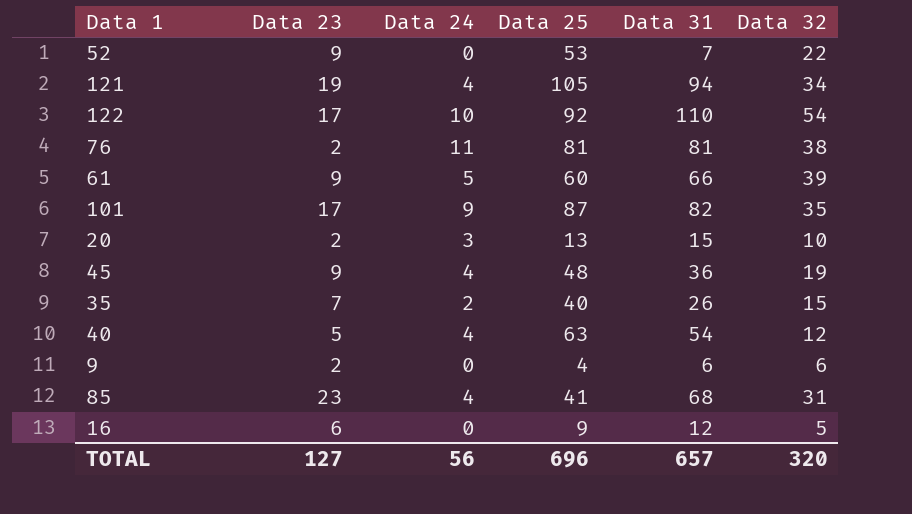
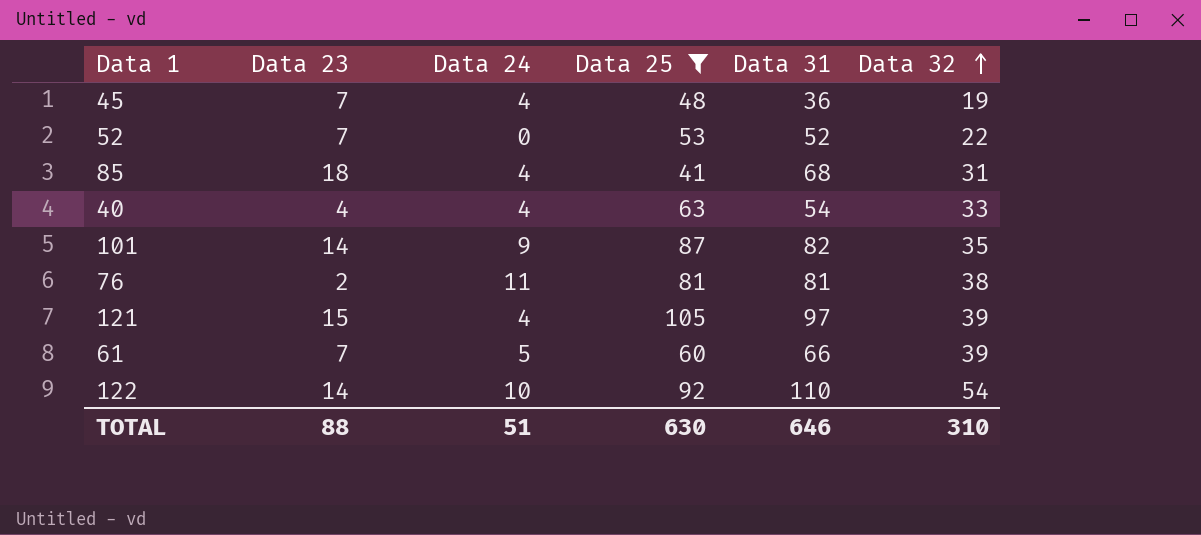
filter: none -> Data 25 >= 41
row order: none -> Data 32 ascending
45 | Data 23: 9 -> 7
52 | Data 23: 9 -> 7
52 | Data 31: 7 -> 52
85 | Data 23: 23 -> 18
40 | Data 23: 5 -> 4
40 | Data 32: 12 -> 33
101 | Data 23: 17 -> 14
121 | Data 23: 19 -> 15
121 | Data 31: 94 -> 97
121 | Data 32: 34 -> 39
61 | Data 23: 9 -> 7
122 | Data 23: 17 -> 14
TOTAL | Data 23: 127 -> 88
TOTAL | Data 24: 56 -> 51
TOTAL | Data 25: 696 -> 630
TOTAL | Data 31: 657 -> 646
TOTAL | Data 32: 320 -> 310

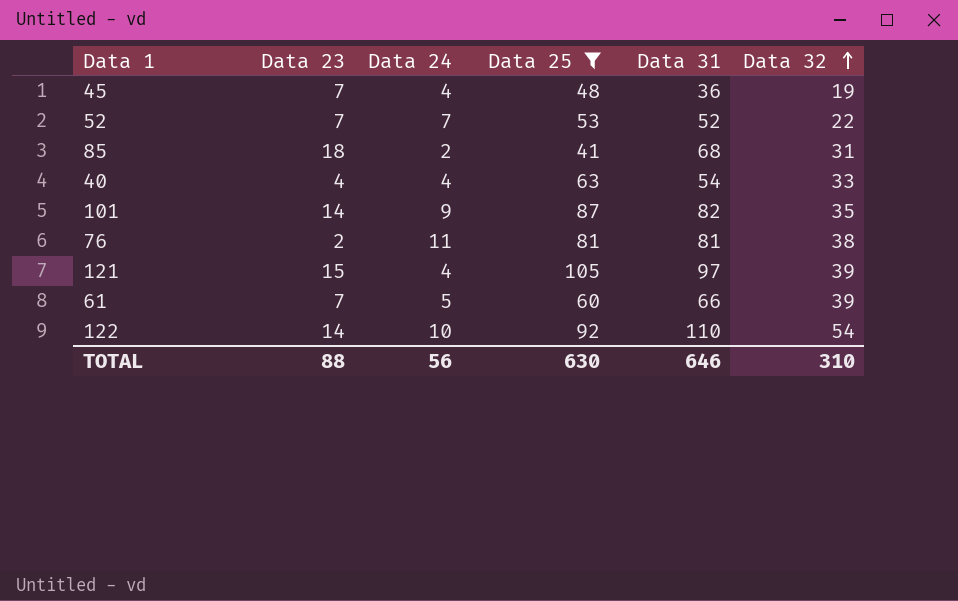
52 | Data 24: 0 -> 7
85 | Data 24: 4 -> 2
TOTAL | Data 24: 51 -> 56

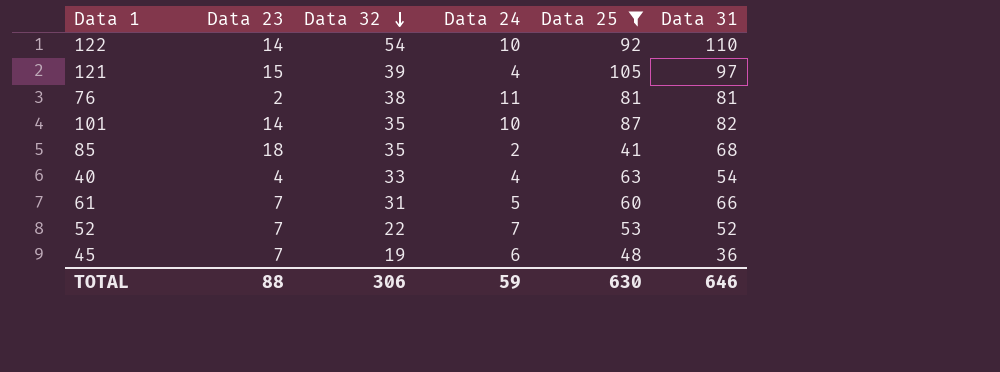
row order: Data 32 ascending -> Data 32 descending
column Data 32 | position: 6 -> 3
101 | Data 24: 9 -> 10
85 | Data 32: 31 -> 35
61 | Data 32: 39 -> 31
45 | Data 24: 4 -> 6
TOTAL | Data 32: 310 -> 306
TOTAL | Data 24: 56 -> 59

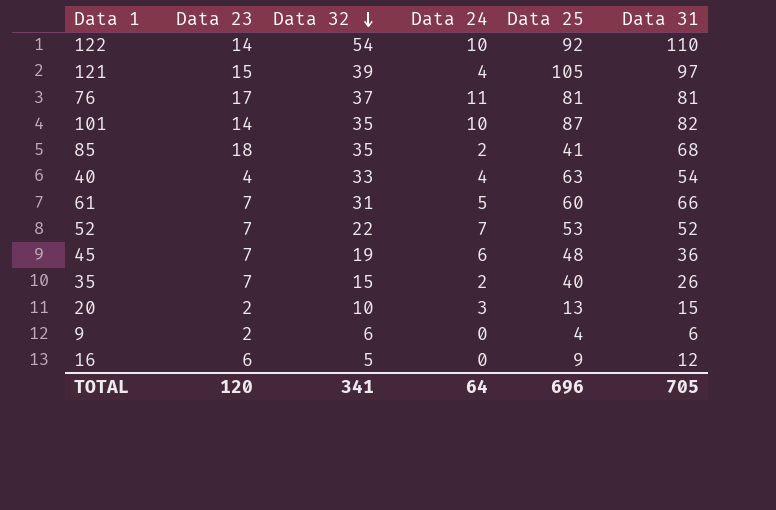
filter: Data 25 >= 41 -> none
76 | Data 23: 2 -> 17
76 | Data 32: 38 -> 37
TOTAL | Data 23: 88 -> 120
TOTAL | Data 32: 306 -> 341
TOTAL | Data 24: 59 -> 64
TOTAL | Data 25: 630 -> 696
TOTAL | Data 31: 646 -> 705

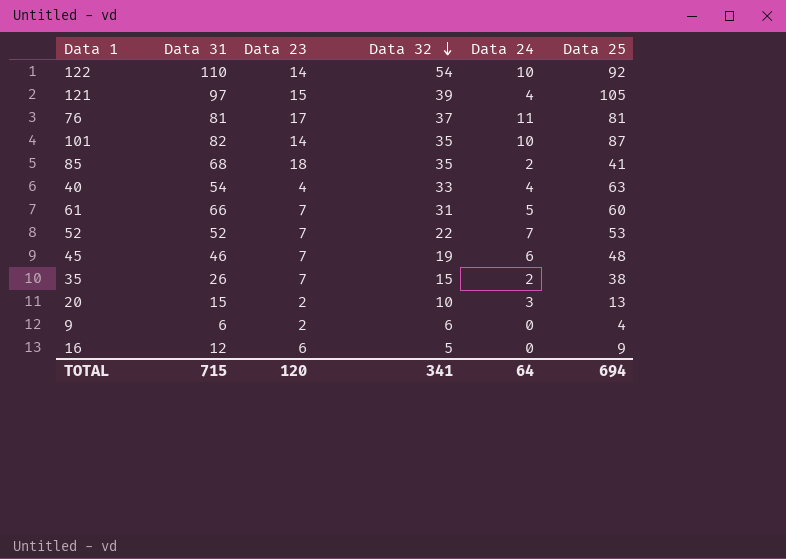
column Data 31 | position: 6 -> 2
45 | Data 31: 36 -> 46
35 | Data 25: 40 -> 38
TOTAL | Data 31: 705 -> 715
TOTAL | Data 25: 696 -> 694

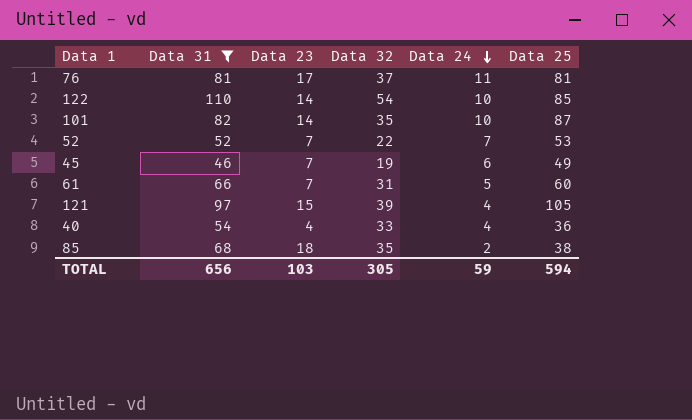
filter: none -> Data 31 >= 46
row order: Data 32 descending -> Data 24 descending
122 | Data 25: 92 -> 85
45 | Data 25: 48 -> 49
40 | Data 25: 63 -> 36
85 | Data 25: 41 -> 38
TOTAL | Data 31: 715 -> 656
TOTAL | Data 23: 120 -> 103
TOTAL | Data 32: 341 -> 305
TOTAL | Data 24: 64 -> 59
TOTAL | Data 25: 694 -> 594

